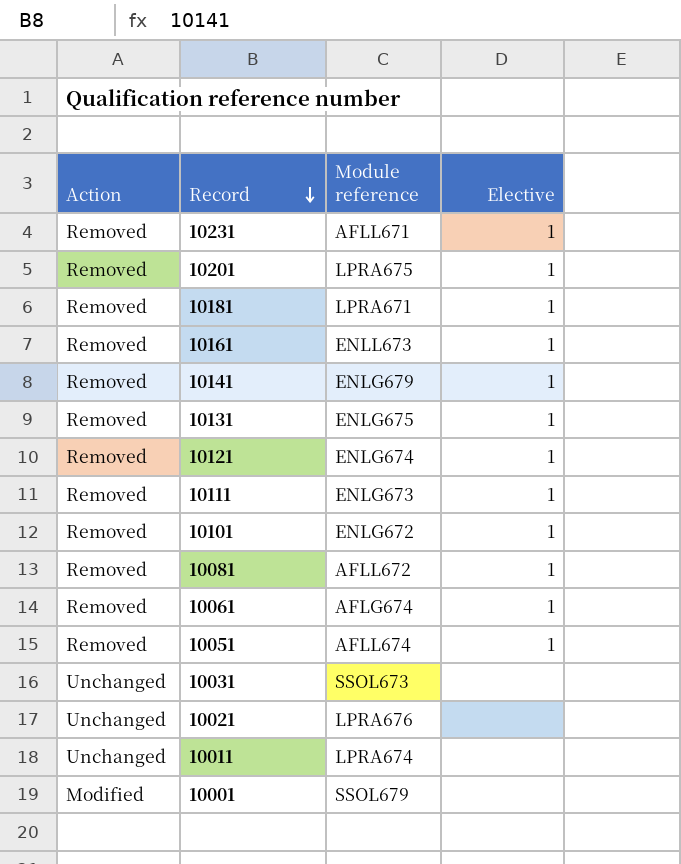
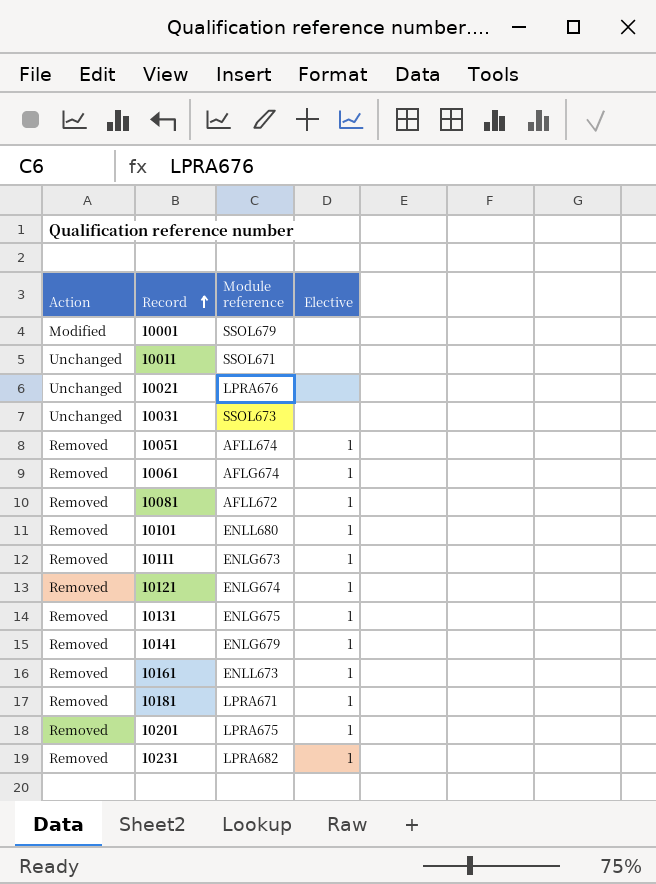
row order: Record descending -> Record ascending
10011 | Module reference: LPRA674 -> SSOL671
10101 | Module reference: ENLG672 -> ENLL680
10231 | Module reference: AFLL671 -> LPRA682

